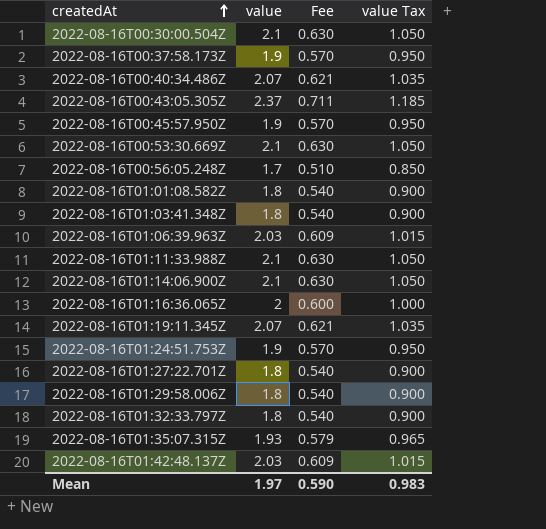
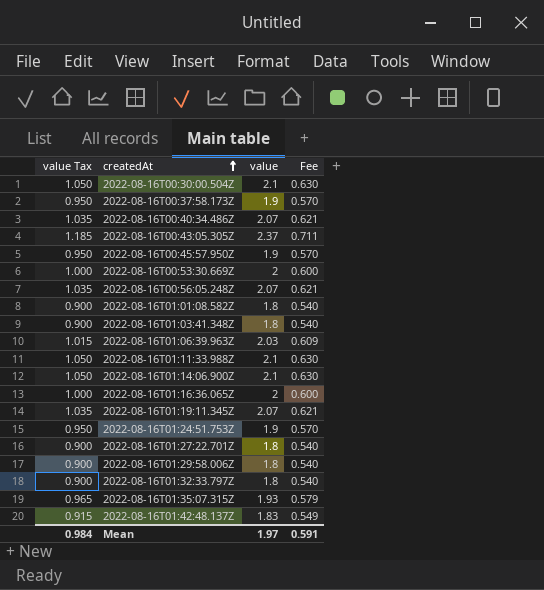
column value Tax | position: 4 -> 1
2022-08-16T00:53:30.669Z | value Tax: 1.050 -> 1.000
2022-08-16T00:53:30.669Z | value: 2.1 -> 2
2022-08-16T00:53:30.669Z | Fee: 0.630 -> 0.600
2022-08-16T00:56:05.248Z | value Tax: 0.850 -> 1.035
2022-08-16T00:56:05.248Z | value: 1.7 -> 2.07
2022-08-16T00:56:05.248Z | Fee: 0.510 -> 0.621
2022-08-16T01:42:48.137Z | value Tax: 1.015 -> 0.915
2022-08-16T01:42:48.137Z | value: 2.03 -> 1.83
2022-08-16T01:42:48.137Z | Fee: 0.609 -> 0.549
Mean | value Tax: 0.983 -> 0.984
Mean | Fee: 0.590 -> 0.591

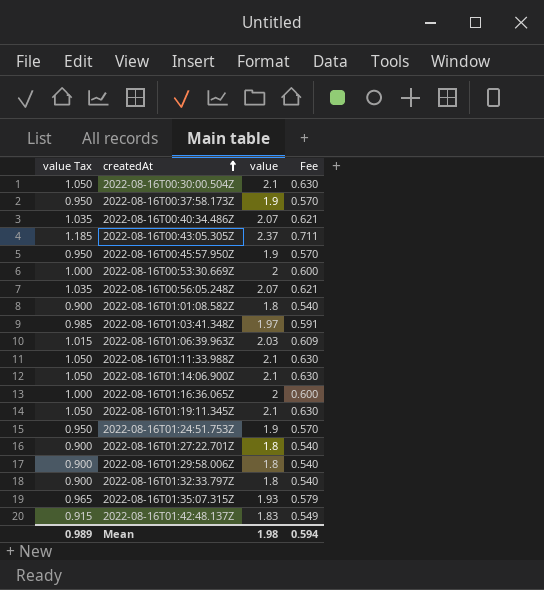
2022-08-16T01:03:41.348Z | value Tax: 0.900 -> 0.985
2022-08-16T01:03:41.348Z | value: 1.8 -> 1.97
2022-08-16T01:03:41.348Z | Fee: 0.540 -> 0.591
2022-08-16T01:19:11.345Z | value Tax: 1.035 -> 1.050
2022-08-16T01:19:11.345Z | value: 2.07 -> 2.1
2022-08-16T01:19:11.345Z | Fee: 0.621 -> 0.630
Mean | value Tax: 0.984 -> 0.989
Mean | value: 1.97 -> 1.98
Mean | Fee: 0.591 -> 0.594

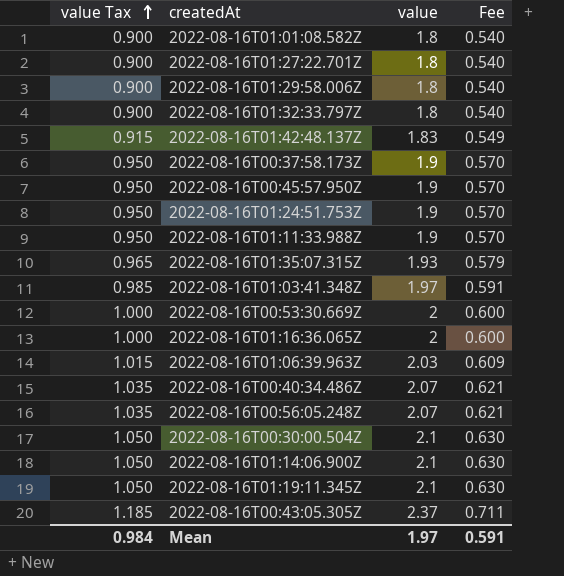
row order: createdAt ascending -> value Tax ascending
2022-08-16T01:11:33.988Z | value Tax: 1.050 -> 0.950
2022-08-16T01:11:33.988Z | value: 2.1 -> 1.9
2022-08-16T01:11:33.988Z | Fee: 0.630 -> 0.570
Mean | value Tax: 0.989 -> 0.984
Mean | value: 1.98 -> 1.97
Mean | Fee: 0.594 -> 0.591

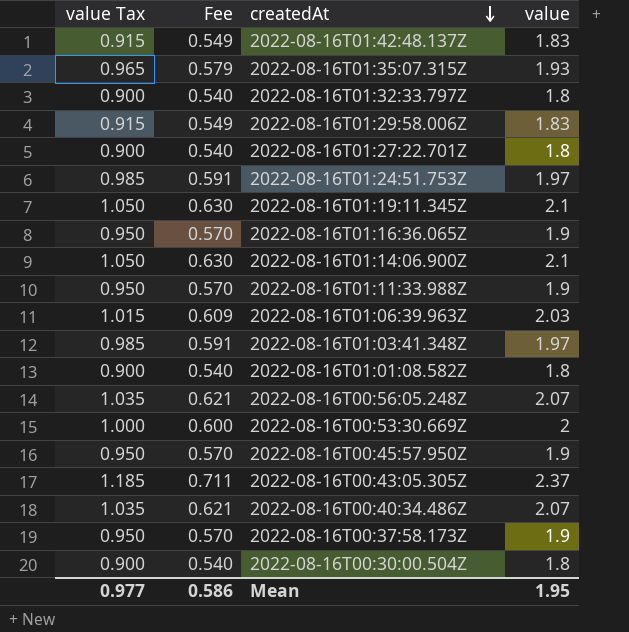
row order: value Tax ascending -> createdAt descending
column Fee | position: 4 -> 2
2022-08-16T01:29:58.006Z | value Tax: 0.900 -> 0.915
2022-08-16T01:29:58.006Z | Fee: 0.540 -> 0.549
2022-08-16T01:29:58.006Z | value: 1.8 -> 1.83
2022-08-16T01:24:51.753Z | value Tax: 0.950 -> 0.985
2022-08-16T01:24:51.753Z | Fee: 0.570 -> 0.591
2022-08-16T01:24:51.753Z | value: 1.9 -> 1.97
2022-08-16T01:16:36.065Z | value Tax: 1.000 -> 0.950
2022-08-16T01:16:36.065Z | Fee: 0.600 -> 0.570
2022-08-16T01:16:36.065Z | value: 2 -> 1.9
2022-08-16T00:30:00.504Z | value Tax: 1.050 -> 0.900
2022-08-16T00:30:00.504Z | Fee: 0.630 -> 0.540
2022-08-16T00:30:00.504Z | value: 2.1 -> 1.8
Mean | value Tax: 0.984 -> 0.977
Mean | Fee: 0.591 -> 0.586
Mean | value: 1.97 -> 1.95

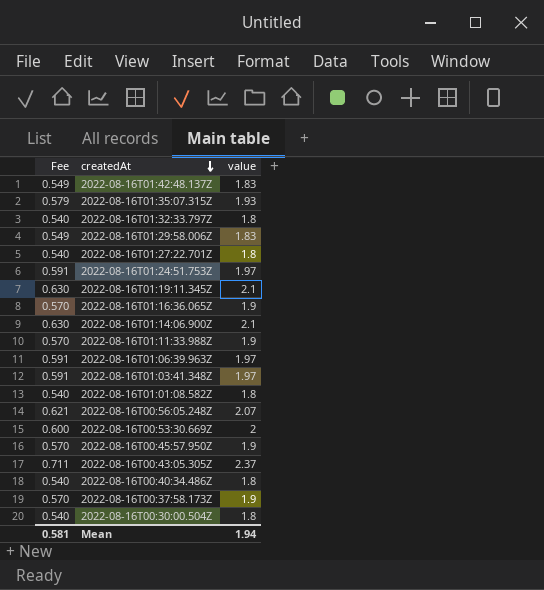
column value Tax | formula: [value] * 0.5 -> none
2022-08-16T01:06:39.963Z | Fee: 0.609 -> 0.591
2022-08-16T01:06:39.963Z | value: 2.03 -> 1.97
2022-08-16T00:40:34.486Z | Fee: 0.621 -> 0.540
2022-08-16T00:40:34.486Z | value: 2.07 -> 1.8
Mean | Fee: 0.586 -> 0.581
Mean | value: 1.95 -> 1.94

